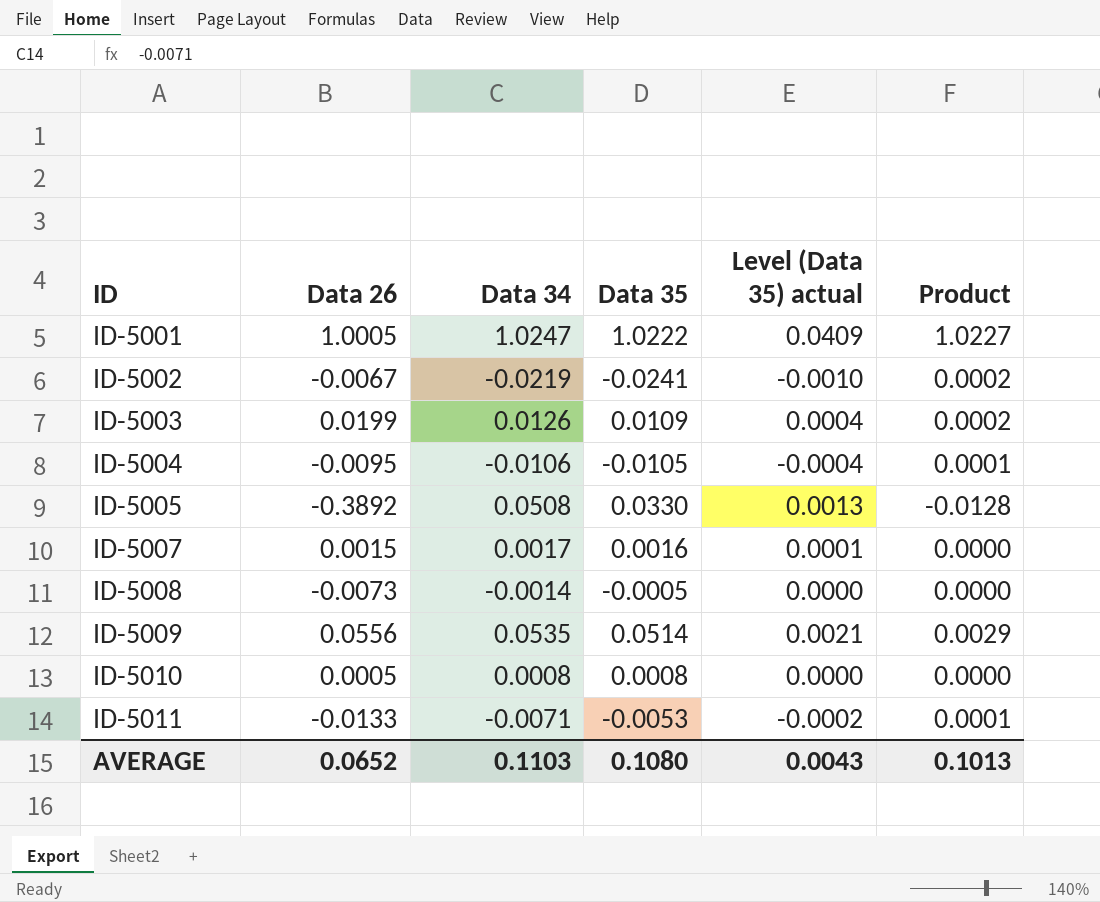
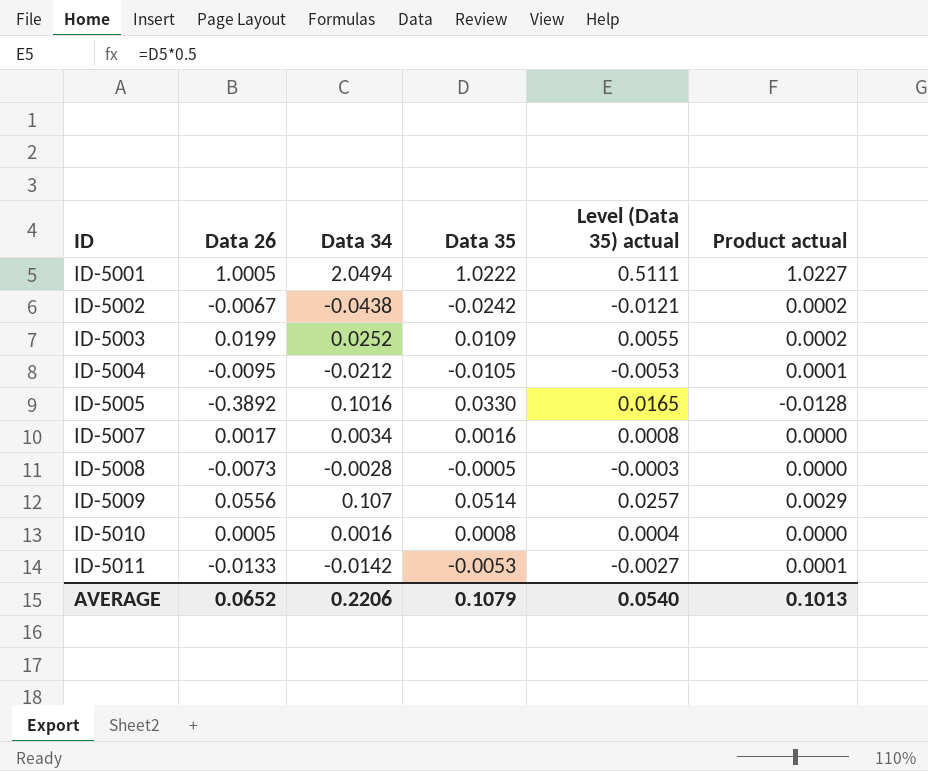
column Level (Data 35) actual | formula: [Data 35] * 0.04 -> [Data 35] * 0.5
column name: Product -> Product actual
ID-5001 | Data 34: 1.0247 -> 2.0494
ID-5002 | Data 34: -0.0219 -> -0.0438
ID-5002 | Data 35: -0.0241 -> -0.0242
ID-5003 | Data 34: 0.0126 -> 0.0252
ID-5004 | Data 34: -0.0106 -> -0.0212
ID-5005 | Data 34: 0.0508 -> 0.1016
ID-5007 | Data 26: 0.0015 -> 0.0017
ID-5007 | Data 34: 0.0017 -> 0.0034
ID-5008 | Data 34: -0.0014 -> -0.0028
ID-5009 | Data 34: 0.0535 -> 0.107
ID-5010 | Data 34: 0.0008 -> 0.0016
ID-5011 | Data 34: -0.0071 -> -0.0142
AVERAGE | Data 34: 0.1103 -> 0.2206
AVERAGE | Data 35: 0.1080 -> 0.1079
AVERAGE | Level (Data 35) actual: 0.0043 -> 0.0540

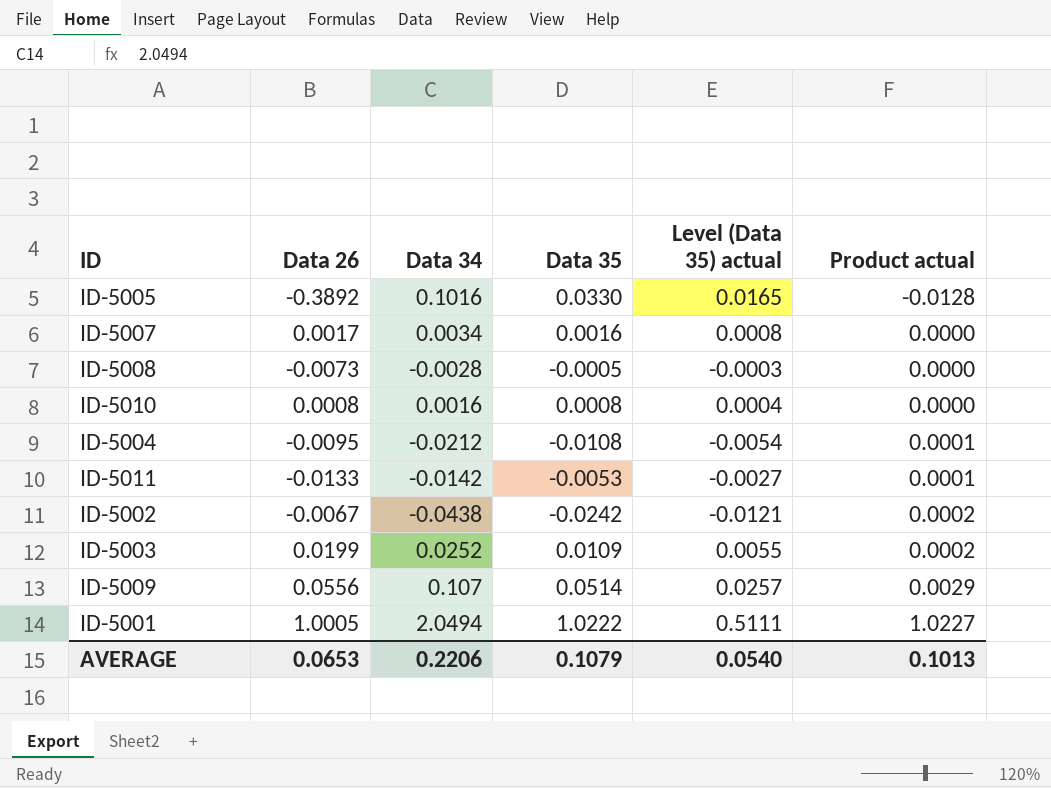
row order: ID ascending -> Product actual ascending
ID-5010 | Data 26: 0.0005 -> 0.0008
ID-5004 | Data 35: -0.0105 -> -0.0108
ID-5004 | Level (Data 35) actual: -0.0053 -> -0.0054
AVERAGE | Data 26: 0.0652 -> 0.0653

